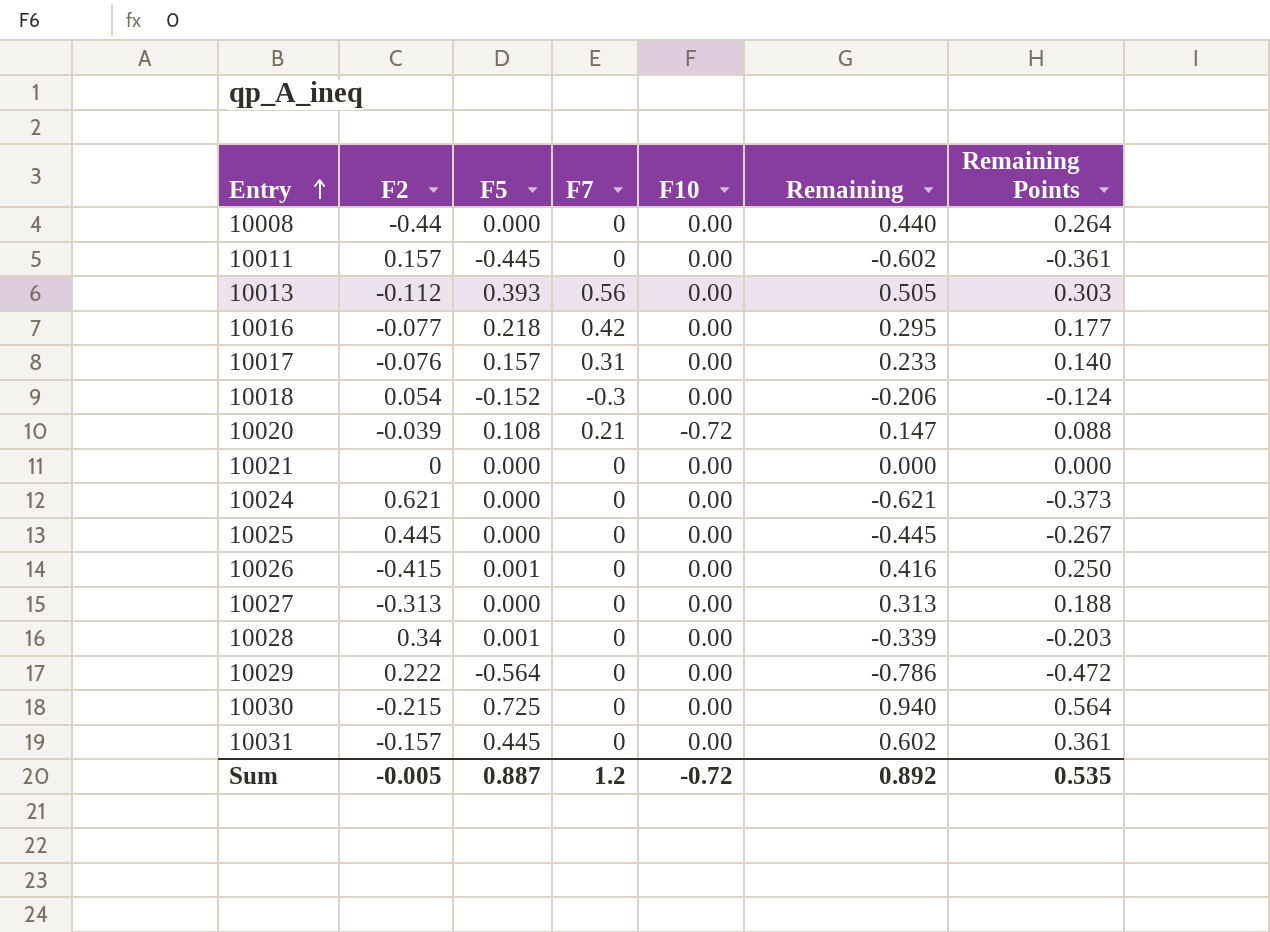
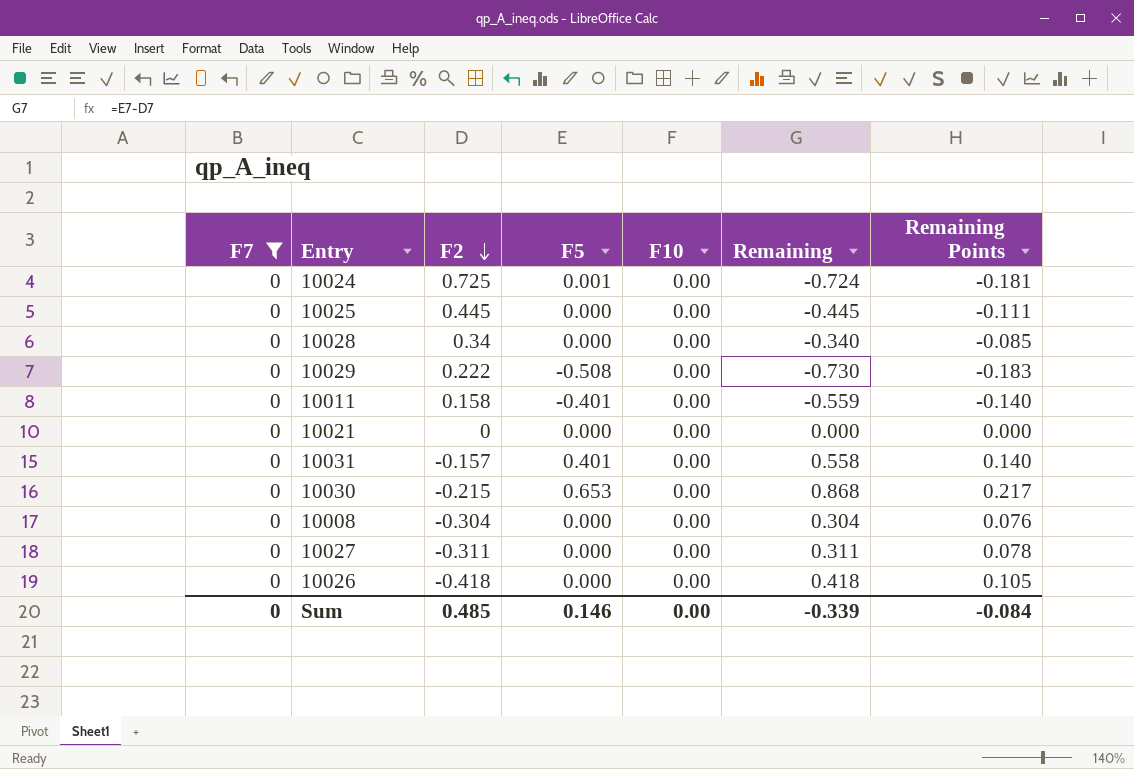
filter: none -> F7 = 0
row order: Entry ascending -> F2 descending
column F7 | position: 4 -> 1
column Remaining Points | formula: [Remaining] * 0.6 -> [Remaining] * 0.25
10024 | F2: 0.621 -> 0.725
10024 | F5: 0.000 -> 0.001
10024 | Remaining: -0.621 -> -0.724
10028 | F5: 0.001 -> 0.000
10028 | Remaining: -0.339 -> -0.340
10029 | F5: -0.564 -> -0.508
10029 | Remaining: -0.786 -> -0.730
10011 | F2: 0.157 -> 0.158
10011 | F5: -0.445 -> -0.401
10011 | Remaining: -0.602 -> -0.559
10031 | F5: 0.445 -> 0.401
10031 | Remaining: 0.602 -> 0.558
10030 | F5: 0.725 -> 0.653
10030 | Remaining: 0.940 -> 0.868
10008 | F2: -0.44 -> -0.304
10008 | Remaining: 0.440 -> 0.304
10027 | F2: -0.313 -> -0.311
10027 | Remaining: 0.313 -> 0.311
10026 | F2: -0.415 -> -0.418
10026 | F5: 0.001 -> 0.000
10026 | Remaining: 0.416 -> 0.418
Sum | F7: 1.2 -> 0
Sum | F2: -0.005 -> 0.485
Sum | F5: 0.887 -> 0.146
Sum | F10: -0.72 -> 0.00
Sum | Remaining: 0.892 -> -0.339
Sum | Remaining Points: 0.535 -> -0.084

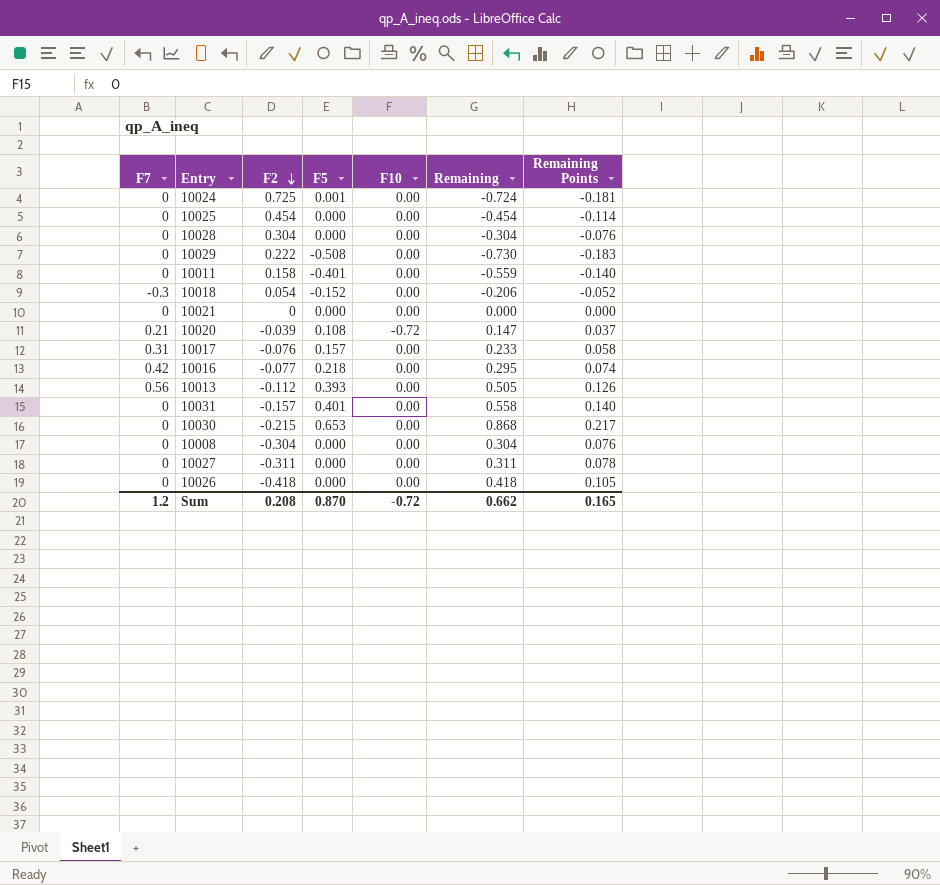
filter: F7 = 0 -> none
10025 | F2: 0.445 -> 0.454
10025 | Remaining: -0.445 -> -0.454
10025 | Remaining Points: -0.111 -> -0.114
10028 | F2: 0.34 -> 0.304
10028 | Remaining: -0.340 -> -0.304
10028 | Remaining Points: -0.085 -> -0.076
Sum | F7: 0 -> 1.2
Sum | F2: 0.485 -> 0.208
Sum | F5: 0.146 -> 0.870
Sum | F10: 0.00 -> -0.72
Sum | Remaining: -0.339 -> 0.662
Sum | Remaining Points: -0.084 -> 0.165

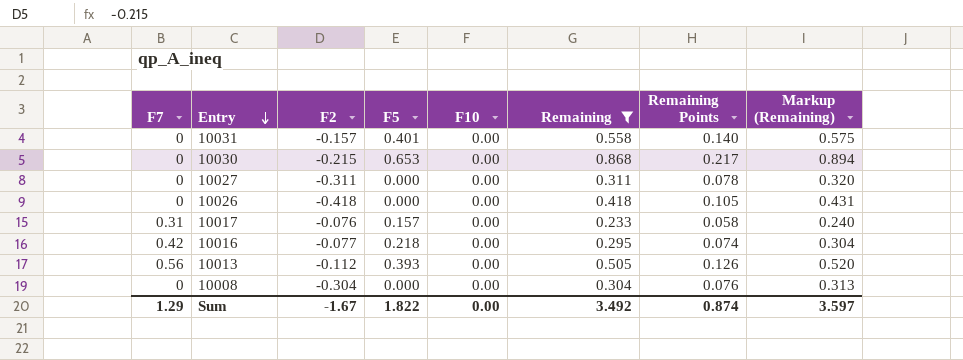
filter: none -> Remaining >= 0.233
row order: F2 descending -> Entry descending
column Markup (Remaining) | formula: none -> [Remaining] * 1.03
Sum | F7: 1.2 -> 1.29
Sum | F2: 0.208 -> -1.67
Sum | F5: 0.870 -> 1.822
Sum | F10: -0.72 -> 0.00
Sum | Remaining: 0.662 -> 3.492
Sum | Remaining Points: 0.165 -> 0.874

